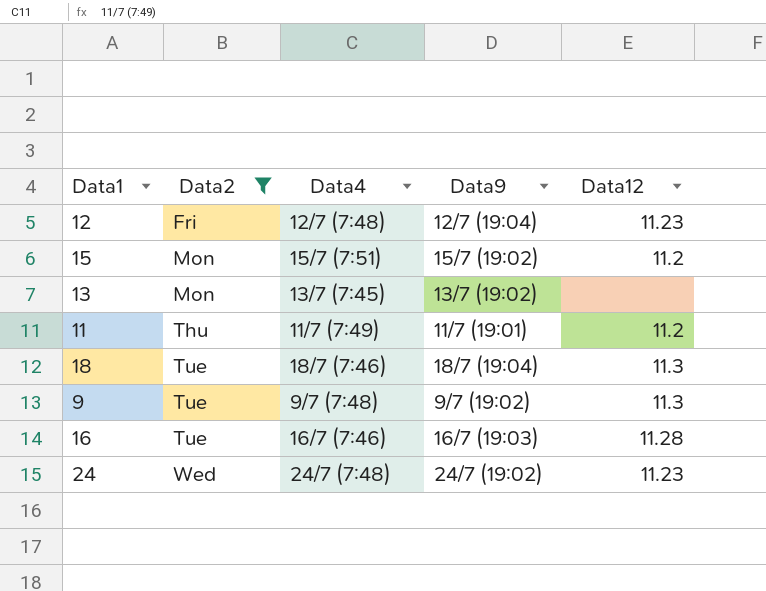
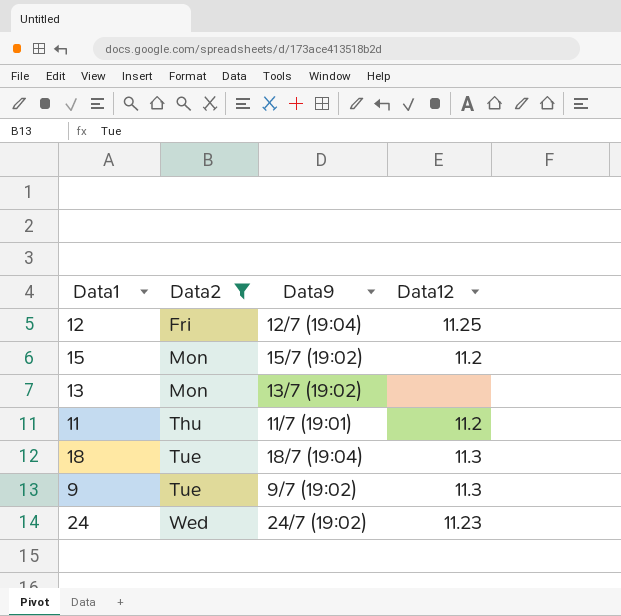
column Data4 | position: 3 -> none
row 16: Tue | 16/7 (7:46) | 16/7 (19:03) | 11.28 -> none
12 | Data12: 11.23 -> 11.25

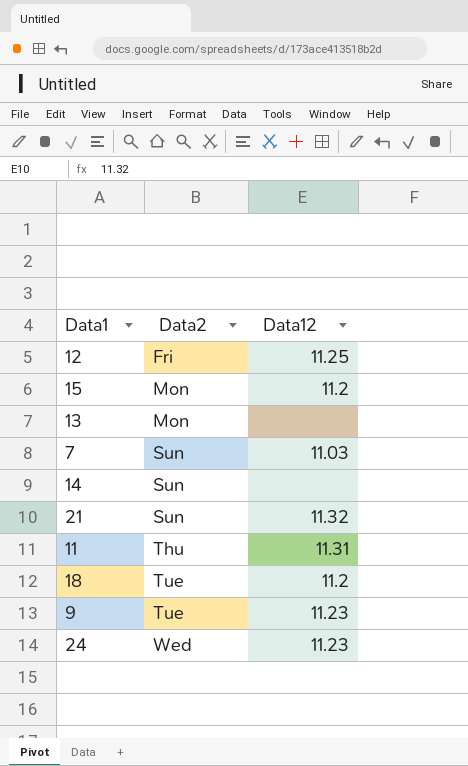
filter: Data2 != Sun -> none
column Data9 | position: 3 -> none
11 | Data12: 11.2 -> 11.31
18 | Data12: 11.3 -> 11.2
9 | Data12: 11.3 -> 11.23

